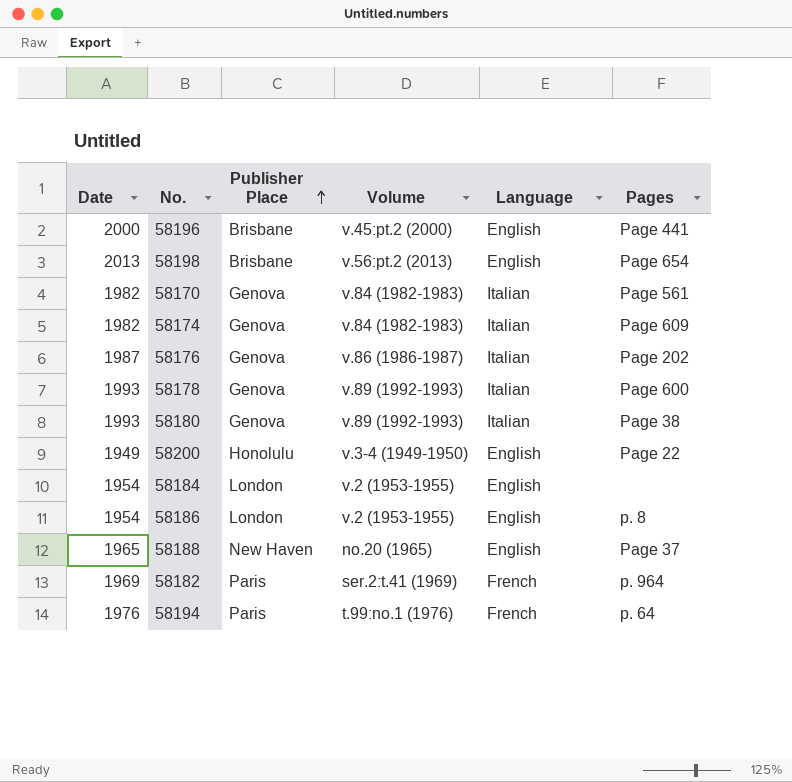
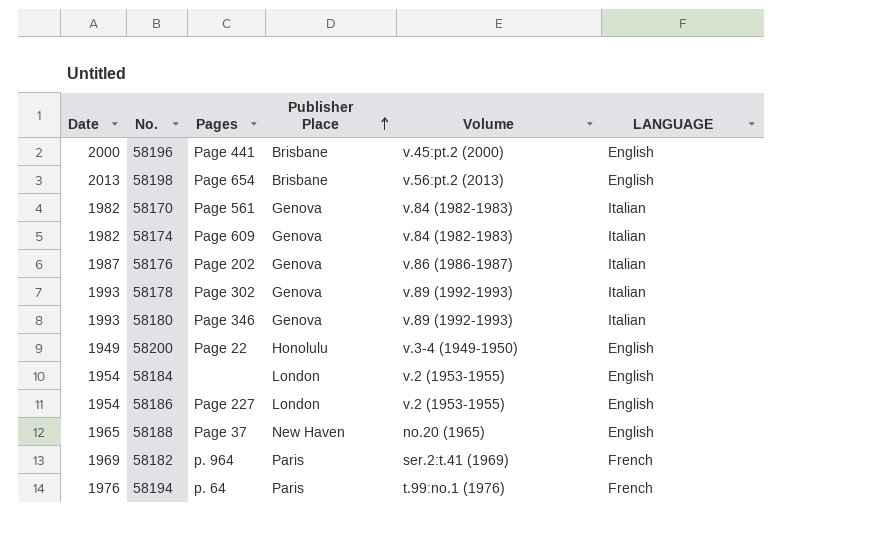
column Pages | position: 6 -> 3
column name: Language -> LANGUAGE
58178 | Pages: Page 600 -> Page 302
58180 | Pages: Page 38 -> Page 346
58186 | Pages: p. 8 -> Page 227

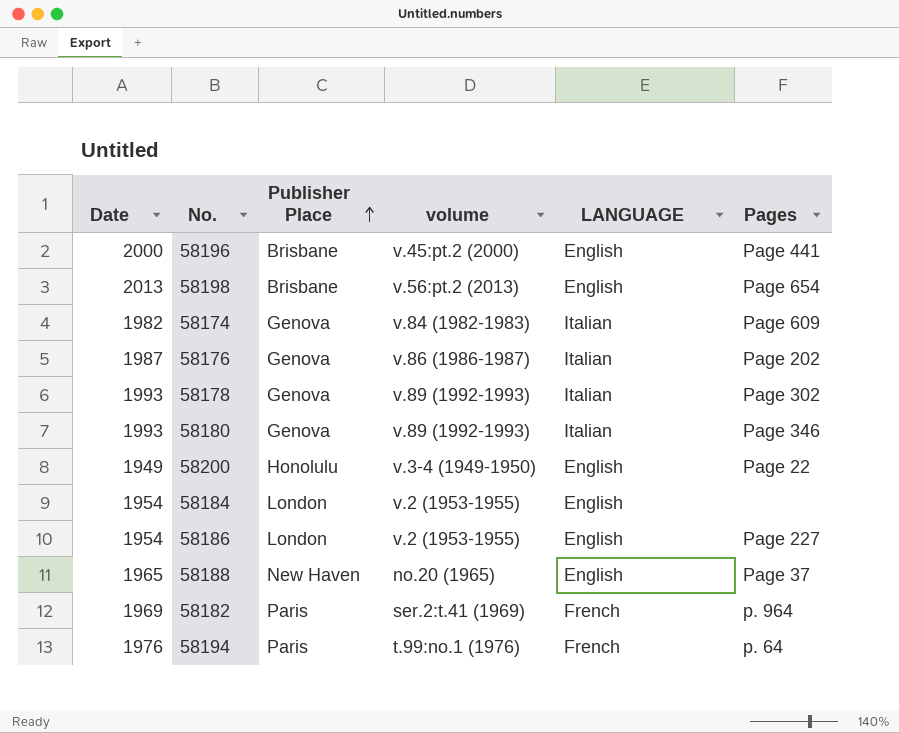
column name: Volume -> volume
column Pages | position: 3 -> 6
row 58170: 1982 | Page 561 | Genova | v.84 (1982-1983) | Italian -> none

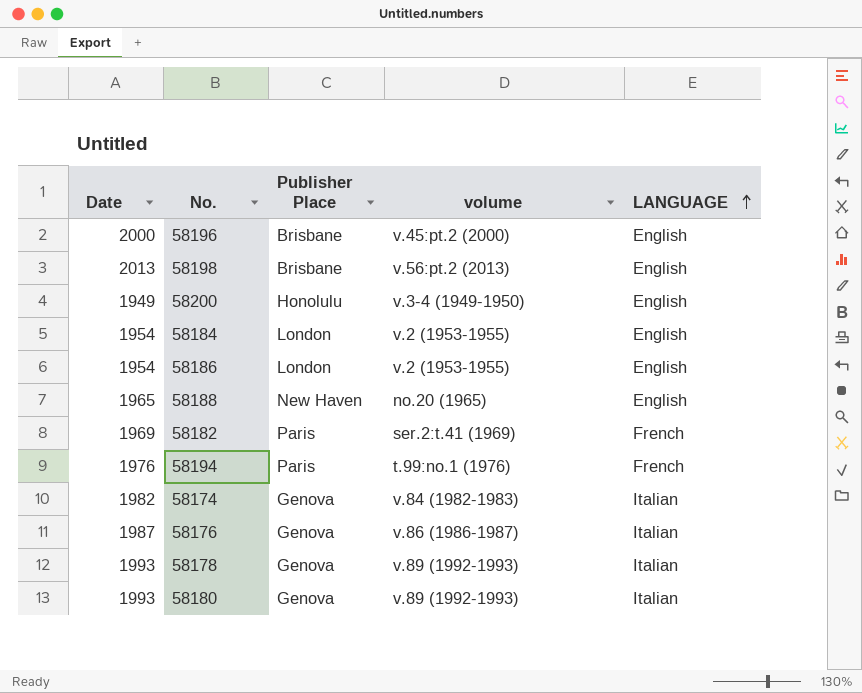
row order: Publisher Place ascending -> LANGUAGE ascending
column Pages | position: 6 -> none

